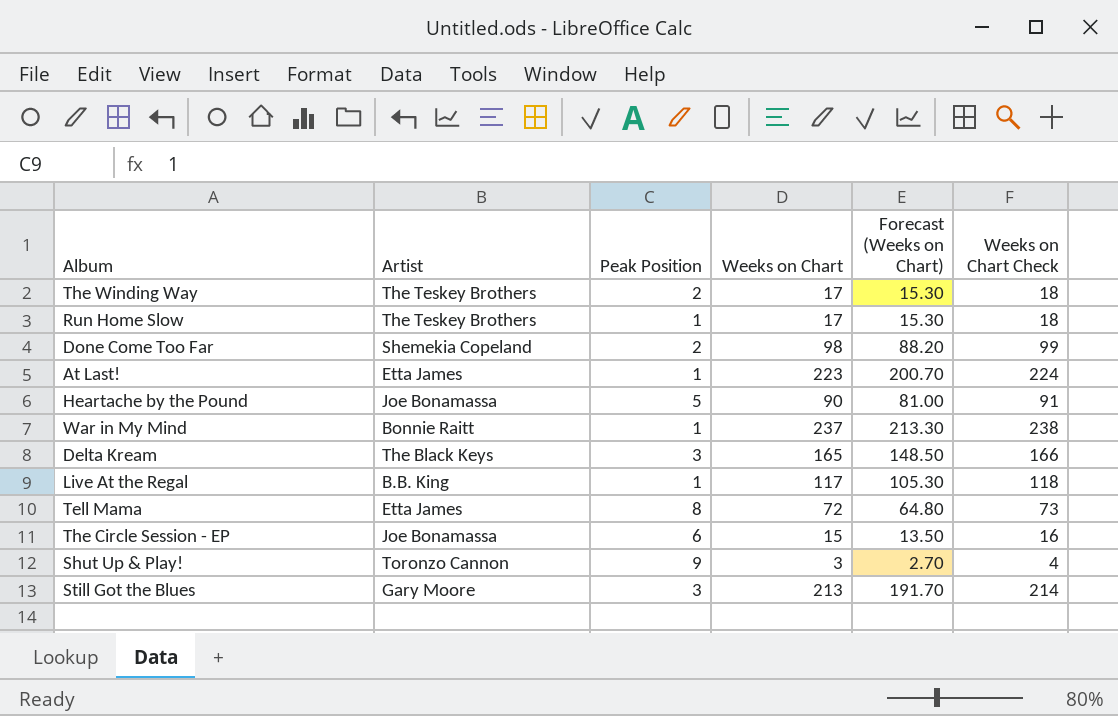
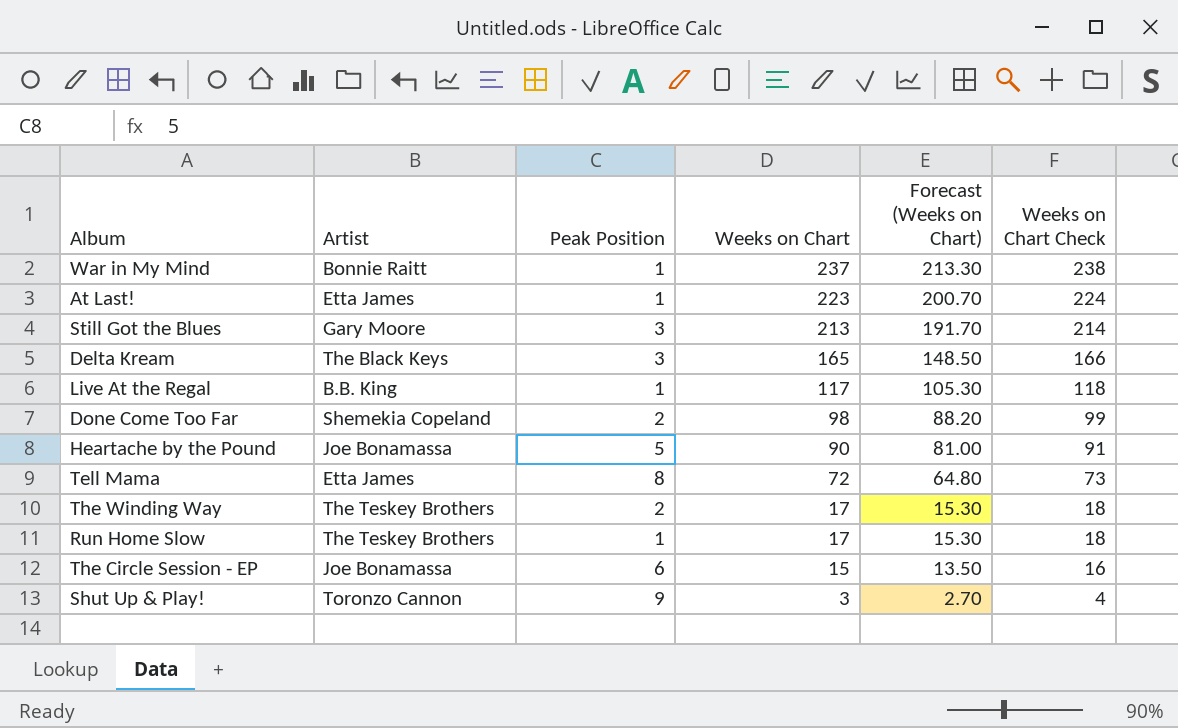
row order: none -> Weeks on Chart descending

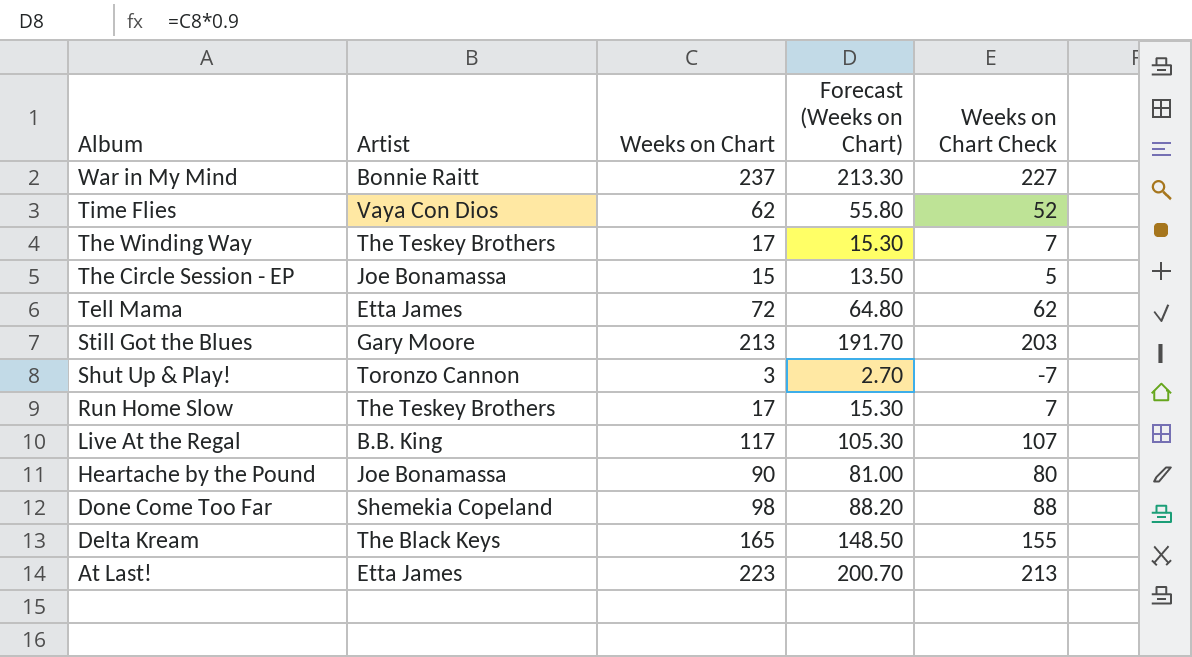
row order: Weeks on Chart descending -> Album descending
column Peak Position | position: 3 -> none
column Weeks on Chart Check | formula: [Weeks on Chart] + 1 -> [Weeks on Chart] - 10
row Time Flies: none -> Vaya Con Dios | 62 | 55.80 | 52

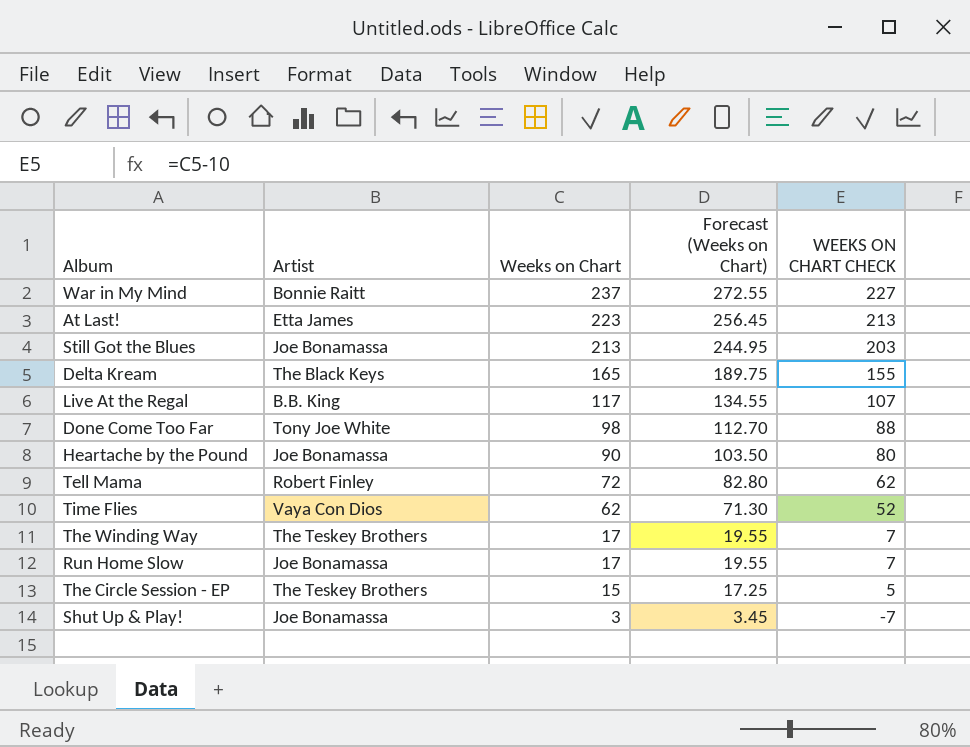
row order: Album descending -> Weeks on Chart descending
column Forecast (Weeks on Chart) | formula: [Weeks on Chart] * 0.9 -> [Weeks on Chart] * 1.15
column name: Weeks on Chart Check -> WEEKS ON CHART CHECK
Still Got the Blues | Artist: Gary Moore -> Joe Bonamassa
Done Come Too Far | Artist: Shemekia Copeland -> Tony Joe White
Tell Mama | Artist: Etta James -> Robert Finley
Run Home Slow | Artist: The Teskey Brothers -> Joe Bonamassa
The Circle Session - EP | Artist: Joe Bonamassa -> The Teskey Brothers
Shut Up & Play! | Artist: Toronzo Cannon -> Joe Bonamassa

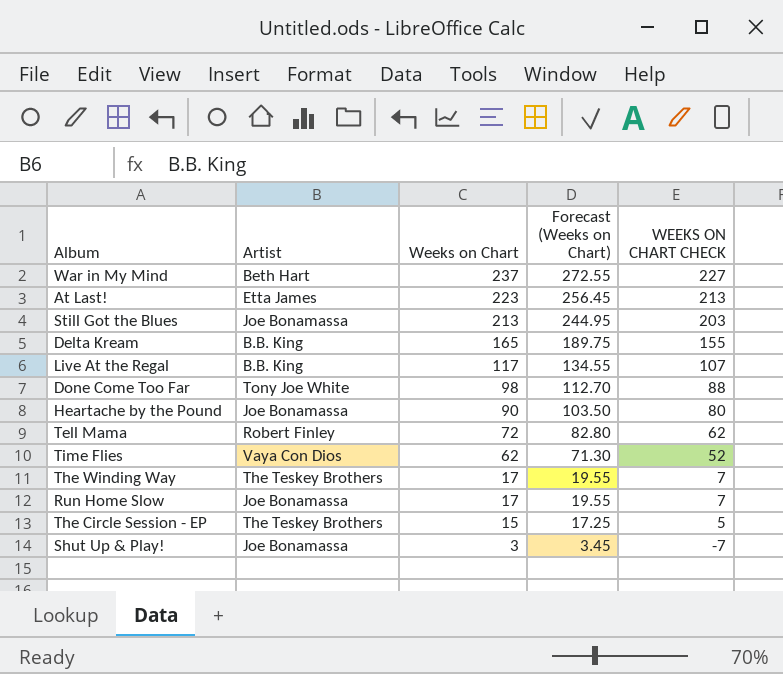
War in My Mind | Artist: Bonnie Raitt -> Beth Hart
Delta Kream | Artist: The Black Keys -> B.B. King

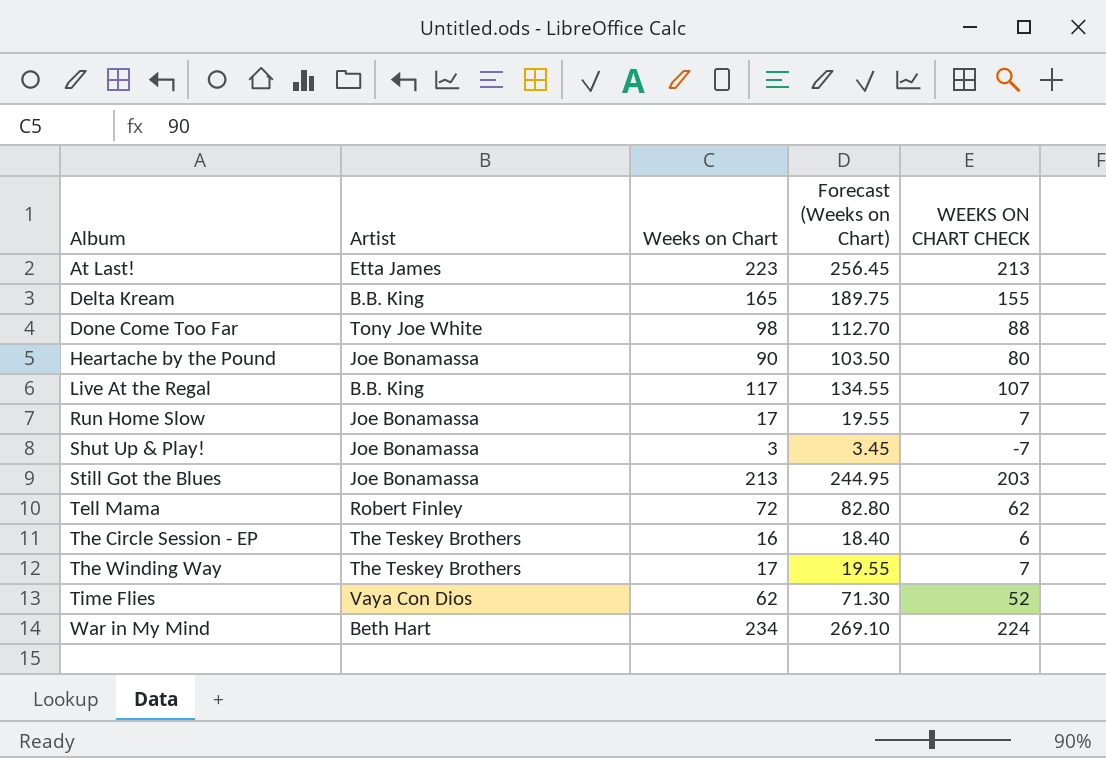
row order: Weeks on Chart descending -> Album ascending
The Circle Session - EP | Weeks on Chart: 15 -> 16
The Circle Session - EP | Forecast (Weeks on Chart): 17.25 -> 18.40
The Circle Session - EP | WEEKS ON CHART CHECK: 5 -> 6
War in My Mind | Weeks on Chart: 237 -> 234
War in My Mind | Forecast (Weeks on Chart): 272.55 -> 269.10
War in My Mind | WEEKS ON CHART CHECK: 227 -> 224

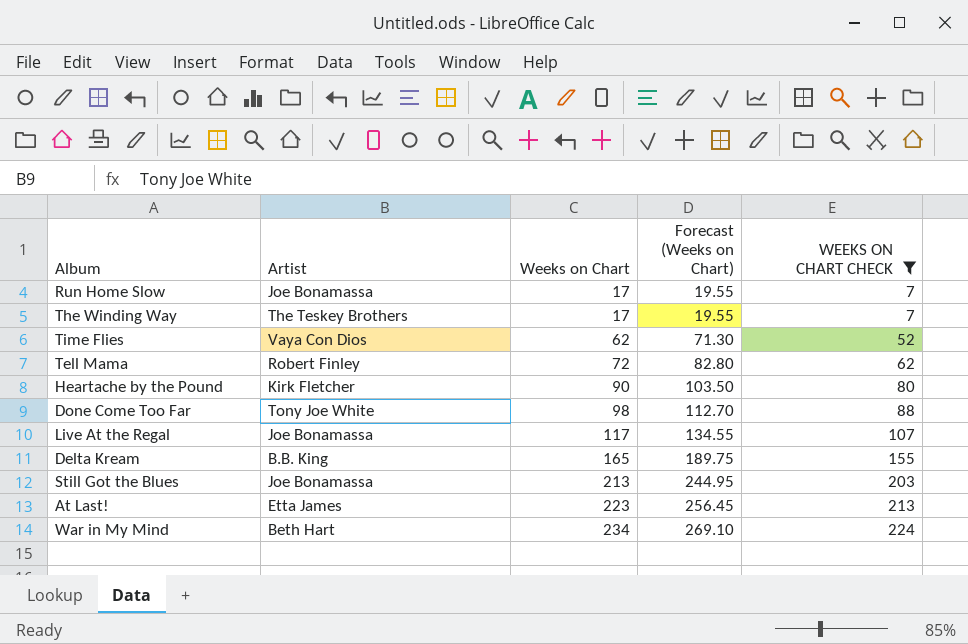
filter: none -> WEEKS ON CHART CHECK >= 7
row order: Album ascending -> Weeks on Chart ascending
Heartache by the Pound | Artist: Joe Bonamassa -> Kirk Fletcher
Live At the Regal | Artist: B.B. King -> Joe Bonamassa

